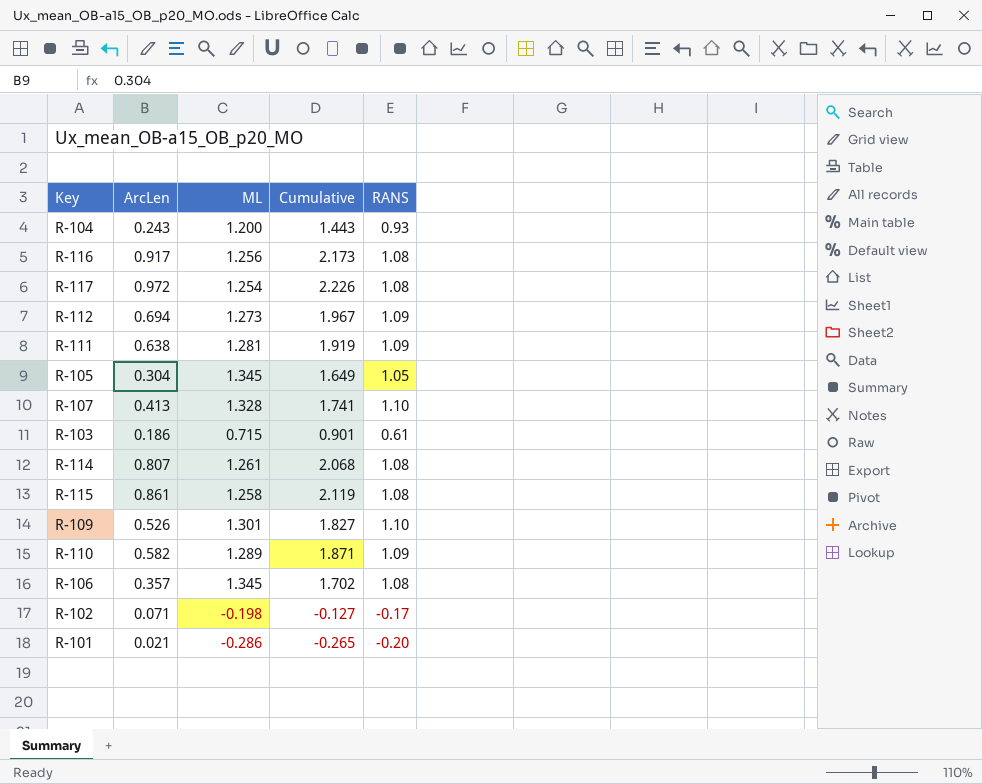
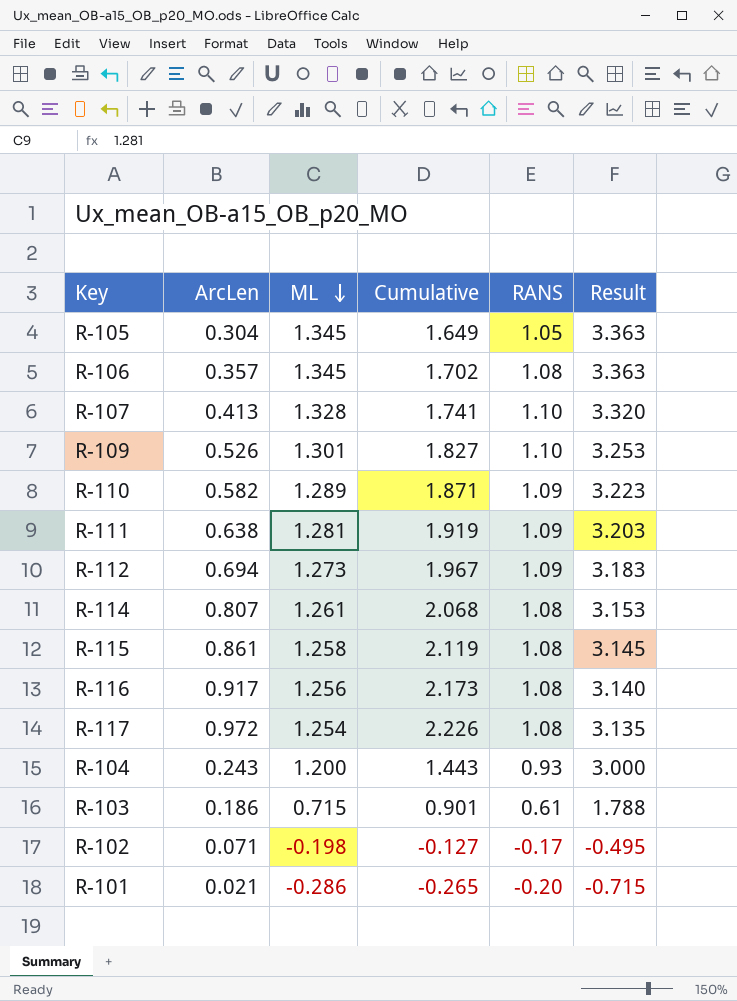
row order: none -> ML descending
column Result | formula: none -> [ML] * 2.5

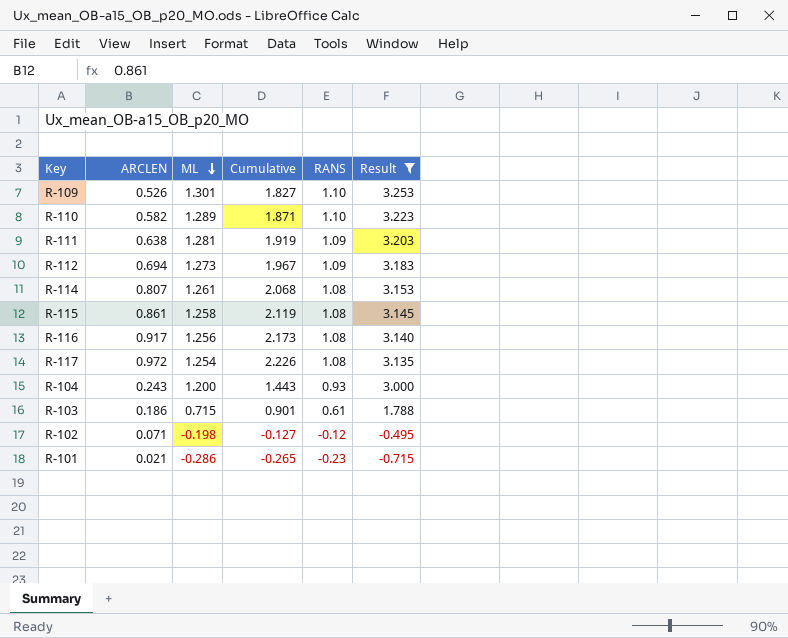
filter: none -> Result <= 3.253
column name: ArcLen -> ARCLEN
R-110 | RANS: 1.09 -> 1.10
R-102 | RANS: -0.17 -> -0.12
R-101 | RANS: -0.20 -> -0.23

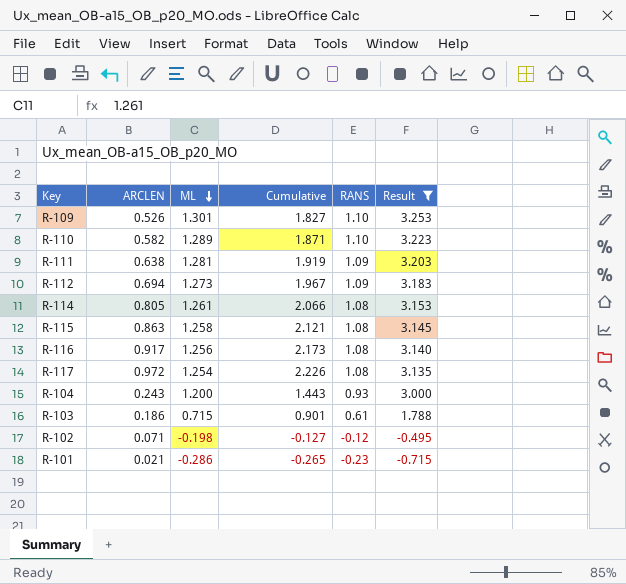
R-114 | ARCLEN: 0.807 -> 0.805
R-114 | Cumulative: 2.068 -> 2.066
R-115 | ARCLEN: 0.861 -> 0.863
R-115 | Cumulative: 2.119 -> 2.121

